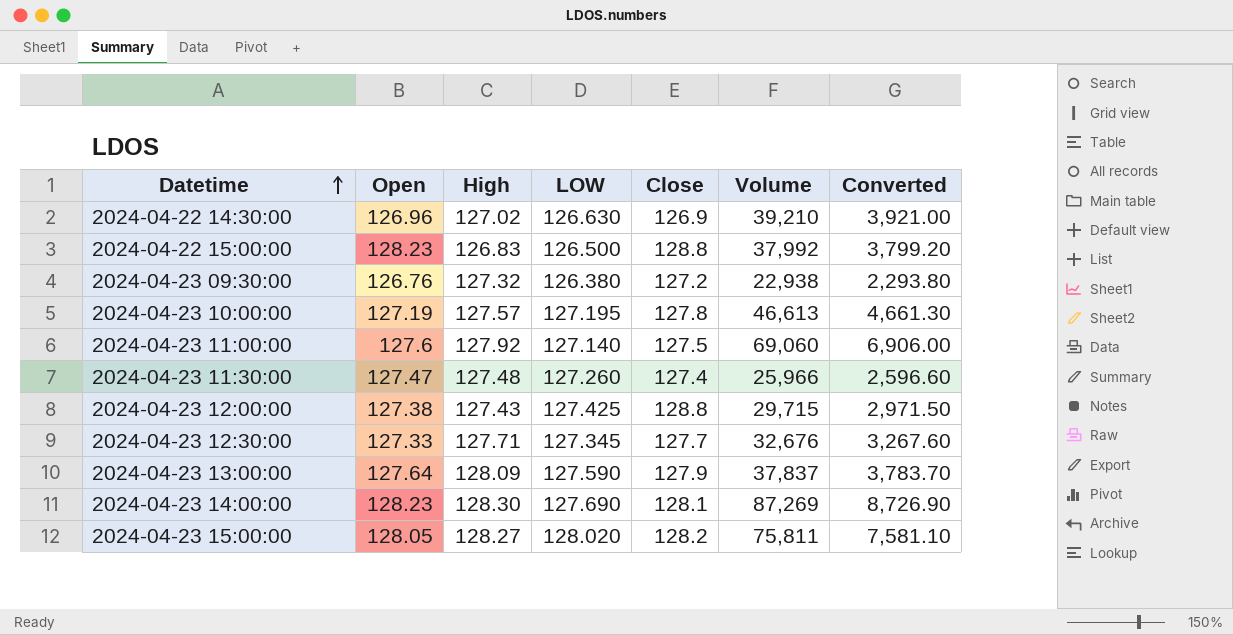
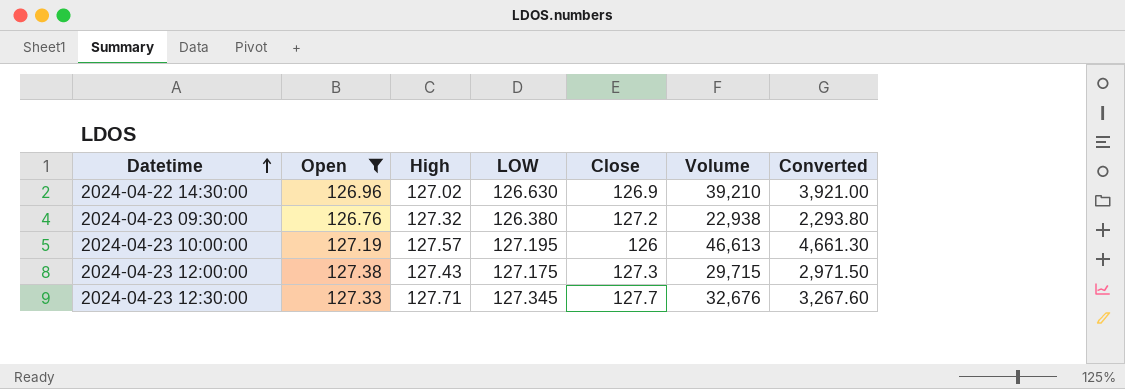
filter: none -> Open <= 127.38
2024-04-23 10:00:00 | Close: 127.8 -> 126
2024-04-23 12:00:00 | LOW: 127.425 -> 127.175
2024-04-23 12:00:00 | Close: 128.8 -> 127.3

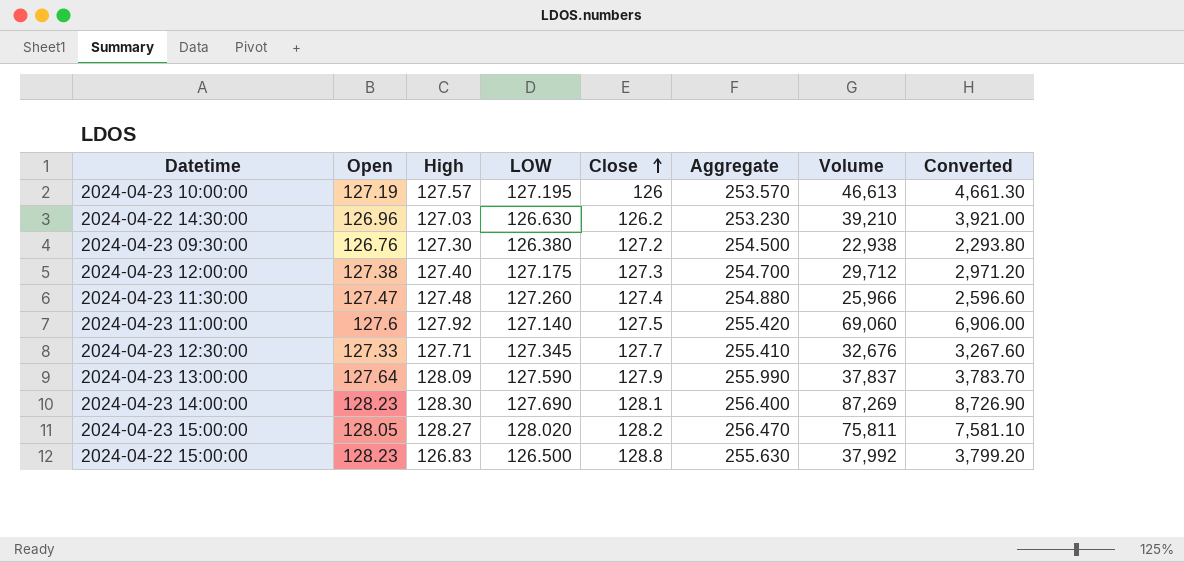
filter: Open <= 127.38 -> none
row order: Datetime ascending -> Close ascending
column Aggregate | formula: none -> [High] + [Close]
2024-04-22 14:30:00 | High: 127.02 -> 127.03
2024-04-22 14:30:00 | Close: 126.9 -> 126.2
2024-04-23 09:30:00 | High: 127.32 -> 127.30
2024-04-23 12:00:00 | High: 127.43 -> 127.40
2024-04-23 12:00:00 | Volume: 29,715 -> 29,712
2024-04-23 12:00:00 | Converted: 2,971.50 -> 2,971.20

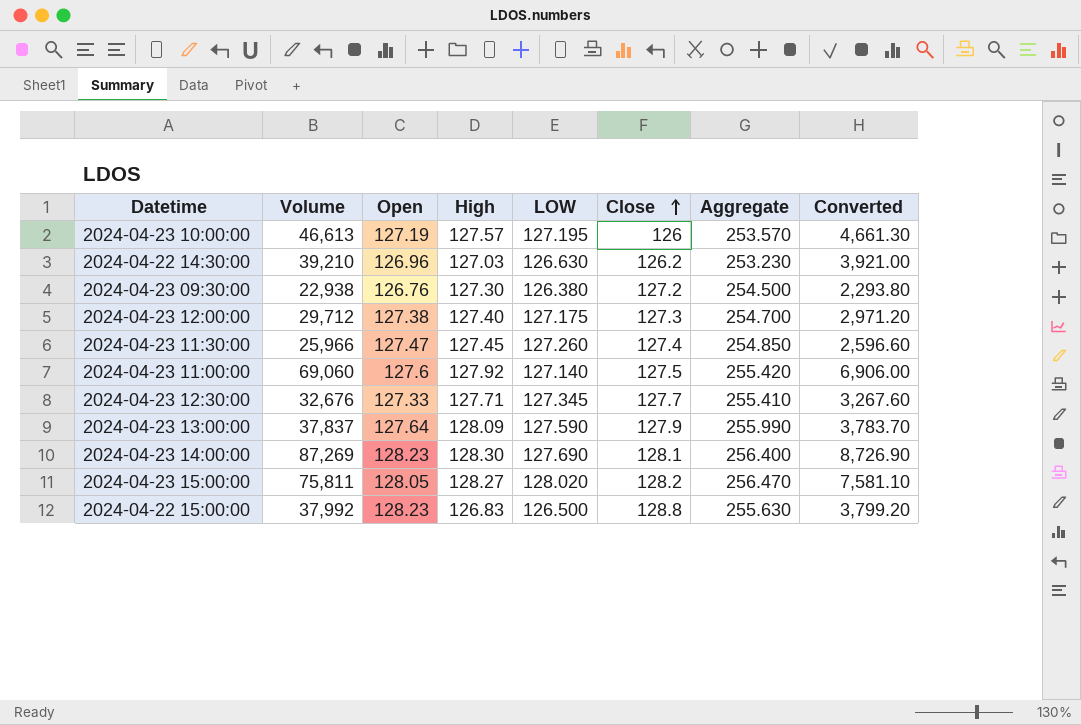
column Volume | position: 7 -> 2
2024-04-23 11:30:00 | High: 127.48 -> 127.45
2024-04-23 11:30:00 | Aggregate: 254.880 -> 254.850

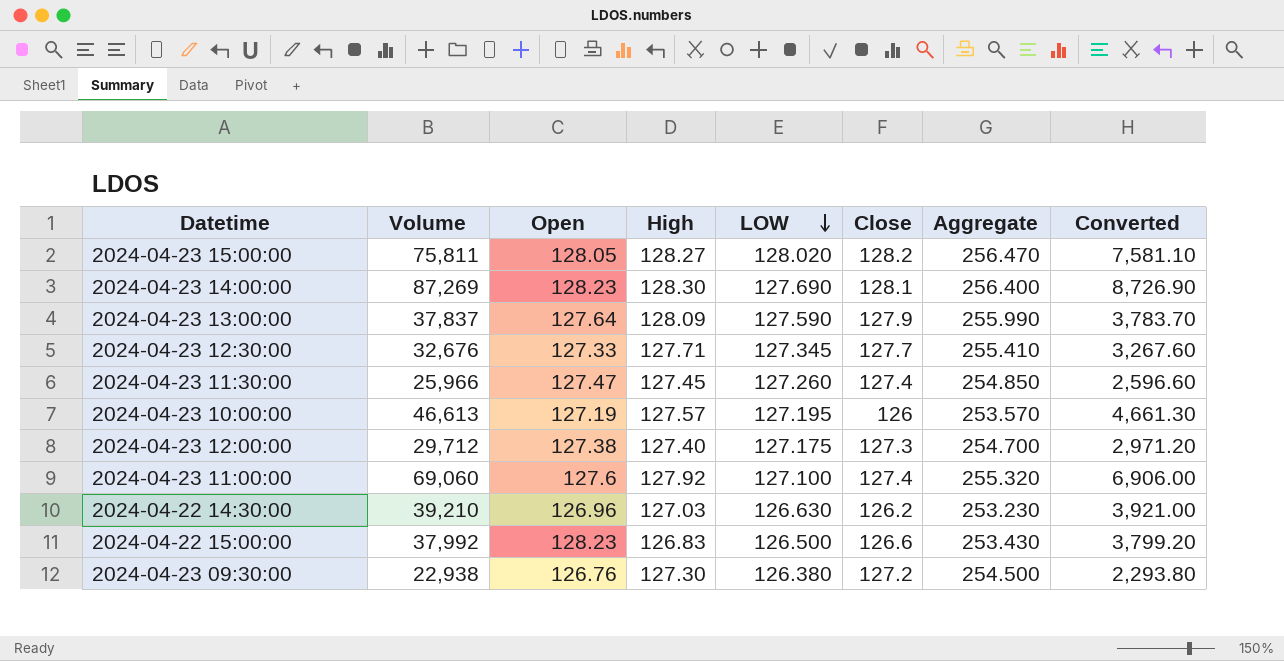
row order: Close ascending -> LOW descending
2024-04-23 11:00:00 | LOW: 127.140 -> 127.100
2024-04-23 11:00:00 | Close: 127.5 -> 127.4
2024-04-23 11:00:00 | Aggregate: 255.420 -> 255.320
2024-04-22 15:00:00 | Close: 128.8 -> 126.6
2024-04-22 15:00:00 | Aggregate: 255.630 -> 253.430

